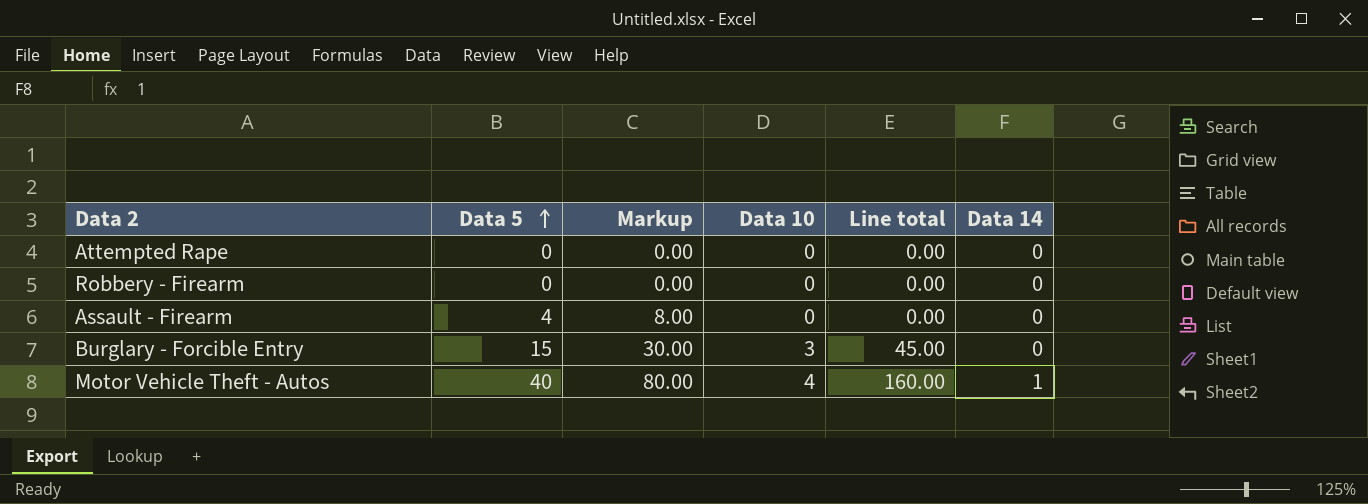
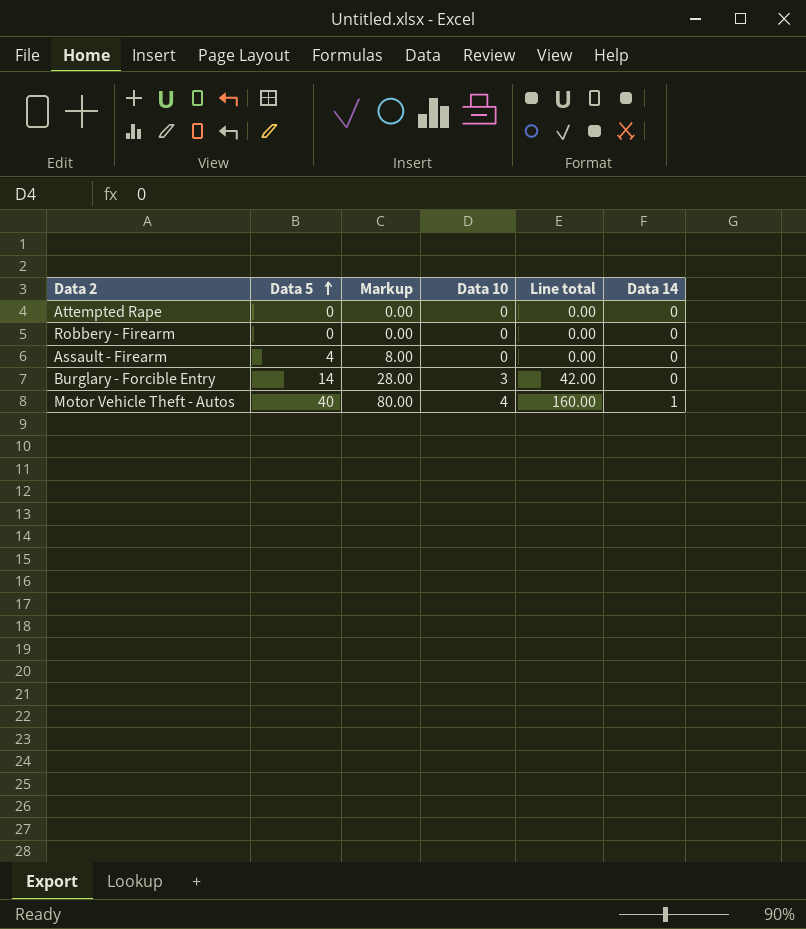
Burglary - Forcible Entry | Data 5: 15 -> 14
Burglary - Forcible Entry | Markup: 30.00 -> 28.00
Burglary - Forcible Entry | Line total: 45.00 -> 42.00

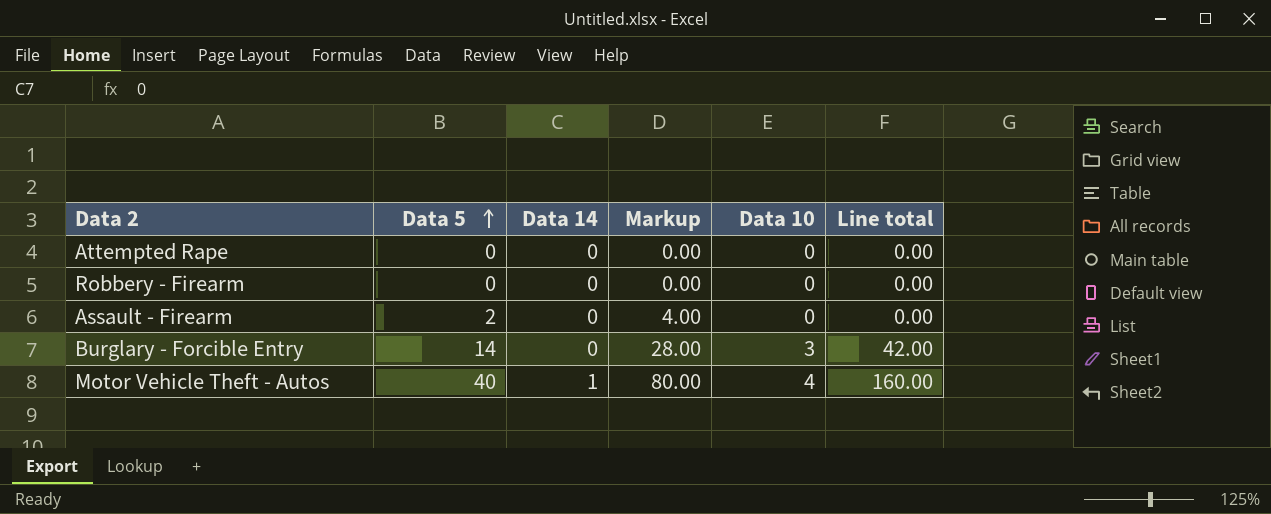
column Data 14 | position: 6 -> 3
Assault - Firearm | Data 5: 4 -> 2
Assault - Firearm | Markup: 8.00 -> 4.00

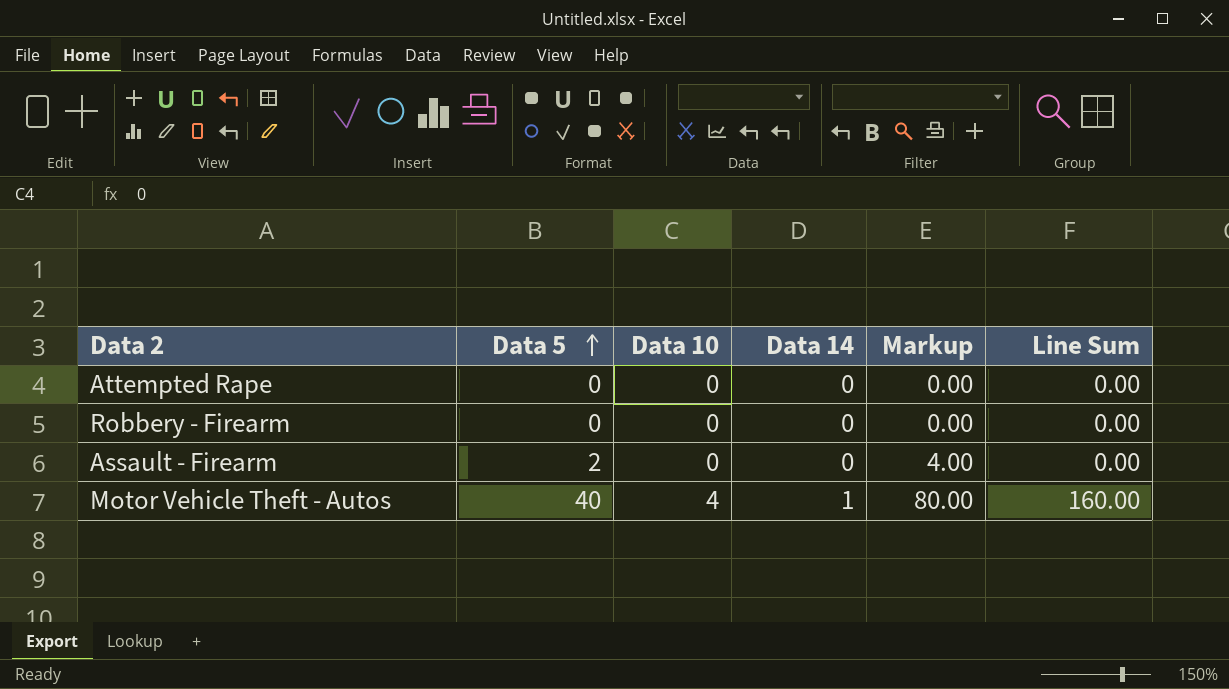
column Data 10 | position: 5 -> 3
column name: Line total -> Line Sum
row Burglary - Forcible Entry: 14 | 0 | 28.00 | 3 | 42.00 -> none

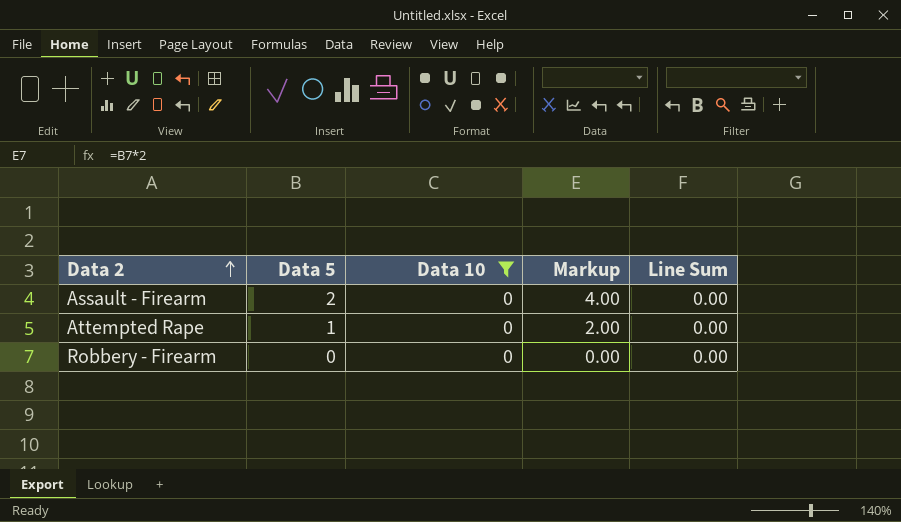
filter: none -> Data 10 = 0
row order: Data 5 ascending -> Data 2 ascending
column Data 14 | position: 4 -> none
Attempted Rape | Data 5: 0 -> 1
Attempted Rape | Markup: 0.00 -> 2.00

